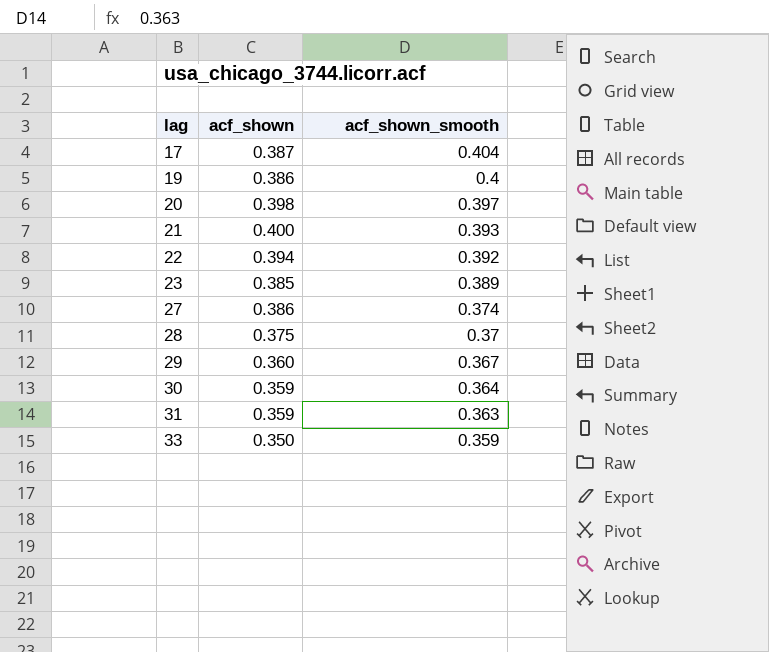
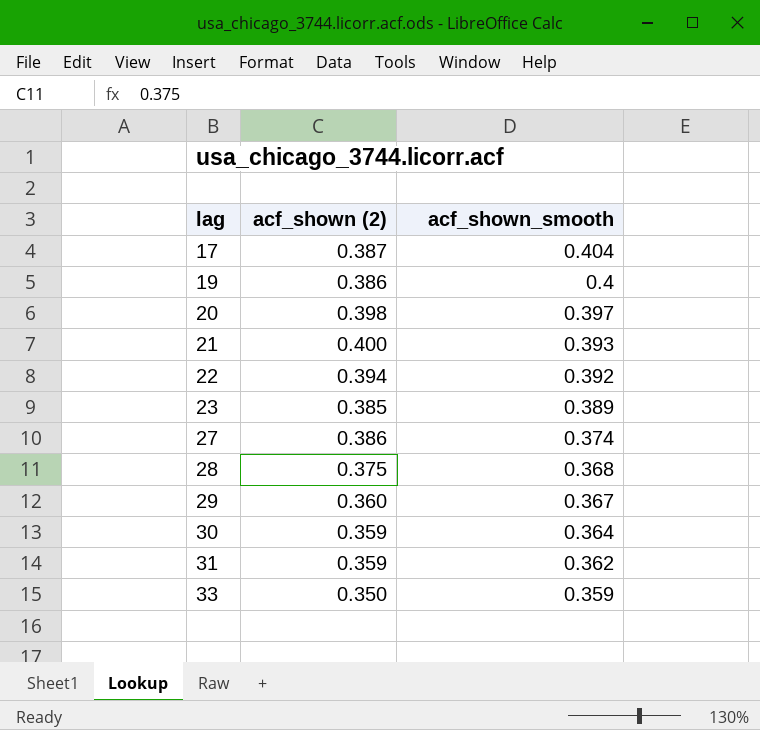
column name: acf_shown -> acf_shown (2)
28 | acf_shown_smooth: 0.37 -> 0.368
31 | acf_shown_smooth: 0.363 -> 0.362

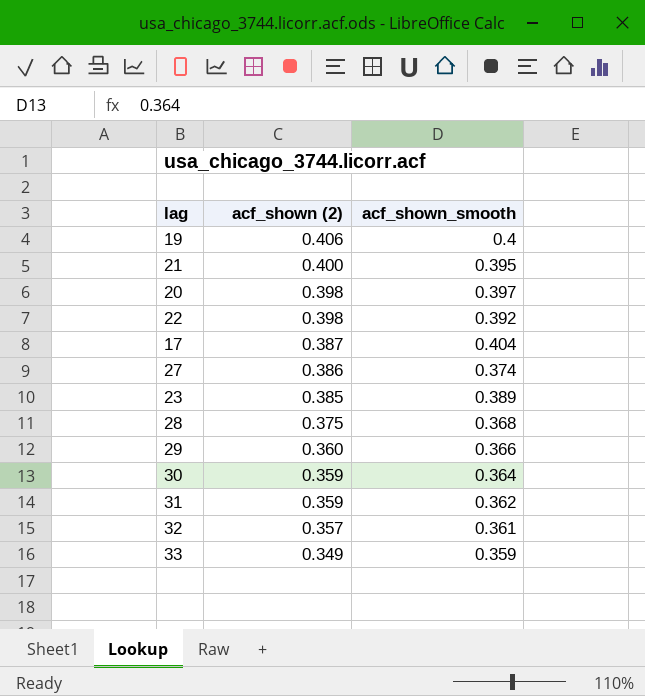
row order: lag ascending -> acf_shown (2) descending
19 | acf_shown (2): 0.386 -> 0.406
21 | acf_shown_smooth: 0.393 -> 0.395
22 | acf_shown (2): 0.394 -> 0.398
29 | acf_shown_smooth: 0.367 -> 0.366
row 32: none -> 0.357 | 0.361
33 | acf_shown (2): 0.350 -> 0.349

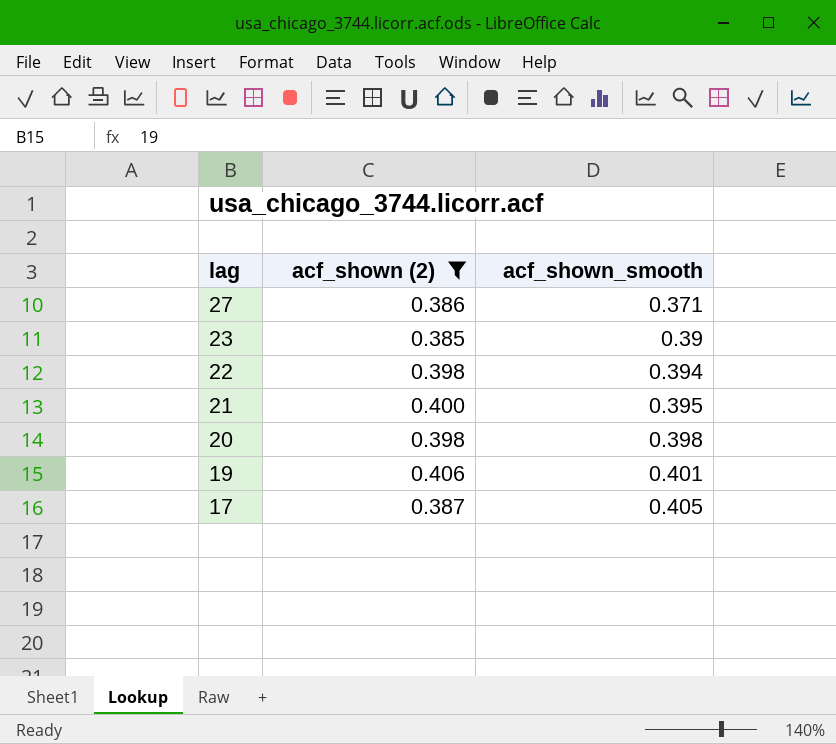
filter: none -> acf_shown (2) >= 0.385
row order: acf_shown (2) descending -> lag descending
27 | acf_shown_smooth: 0.374 -> 0.371
23 | acf_shown_smooth: 0.389 -> 0.39
22 | acf_shown_smooth: 0.392 -> 0.394
20 | acf_shown_smooth: 0.397 -> 0.398
19 | acf_shown_smooth: 0.4 -> 0.401
17 | acf_shown_smooth: 0.404 -> 0.405

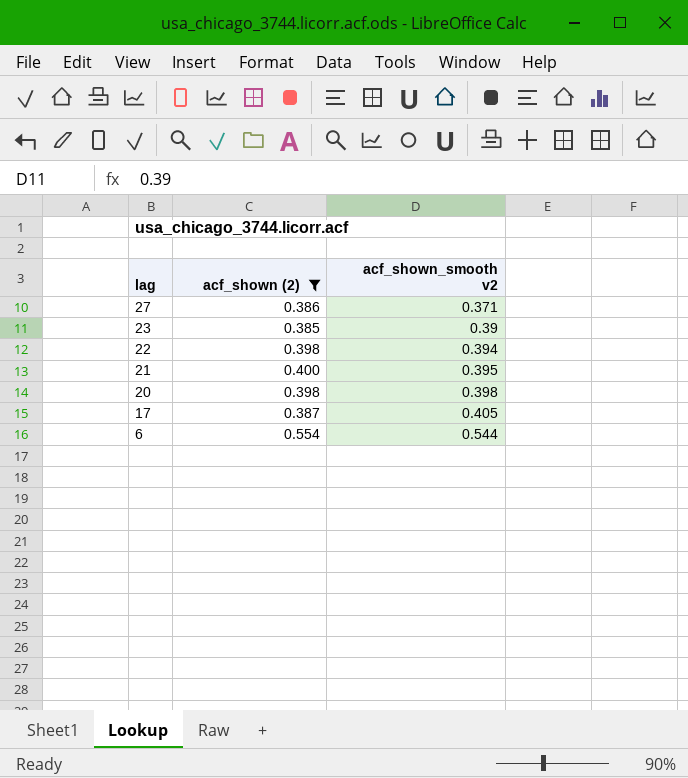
column name: acf_shown_smooth -> acf_shown_smooth v2
row 19: 0.406 | 0.401 -> none
row 6: none -> 0.554 | 0.544

